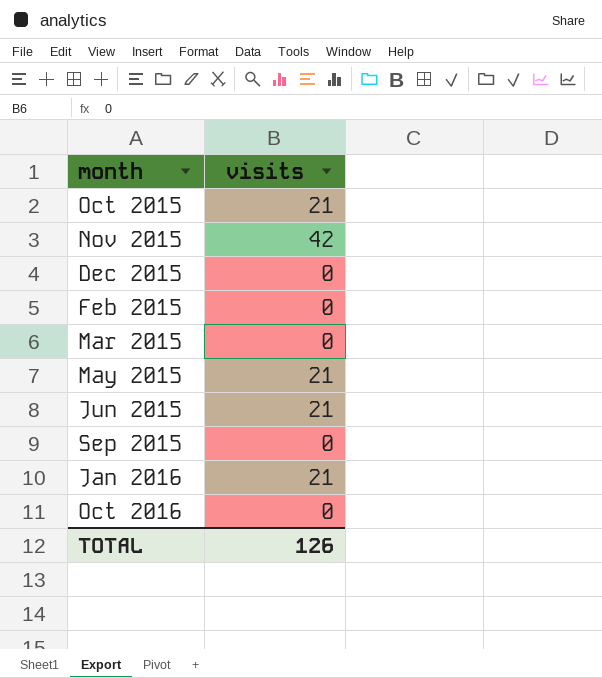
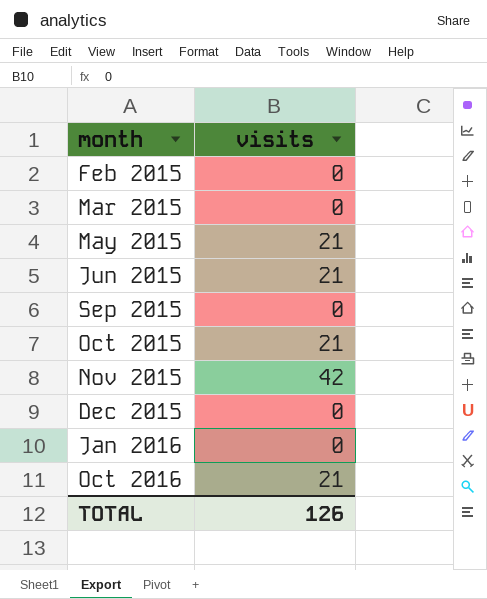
row order: none -> month ascending
Jan 2016 | visits: 21 -> 0
Oct 2016 | visits: 0 -> 21

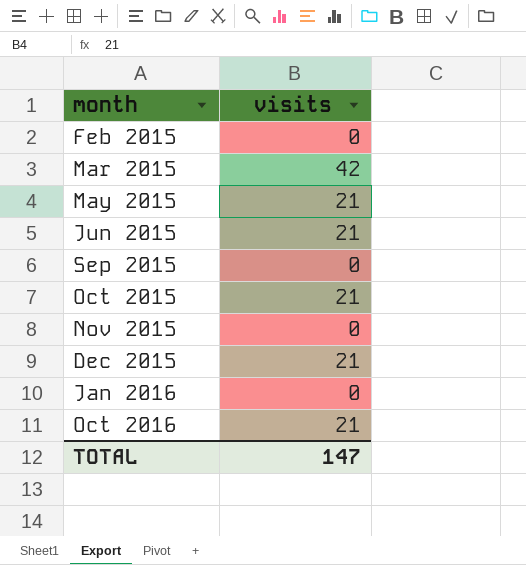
Mar 2015 | visits: 0 -> 42
Nov 2015 | visits: 42 -> 0
Dec 2015 | visits: 0 -> 21
TOTAL | visits: 126 -> 147

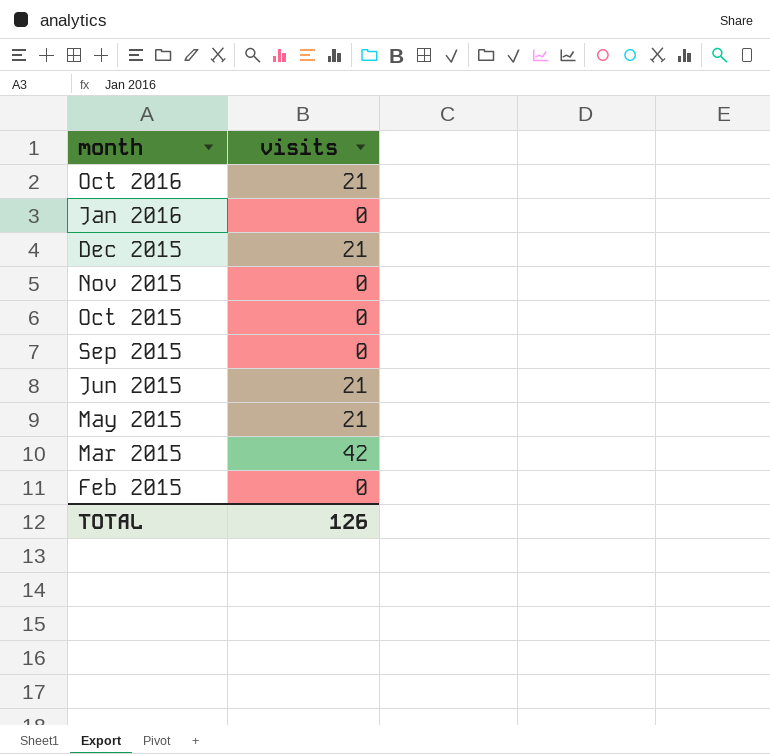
row order: month ascending -> month descending
Oct 2015 | visits: 21 -> 0
TOTAL | visits: 147 -> 126

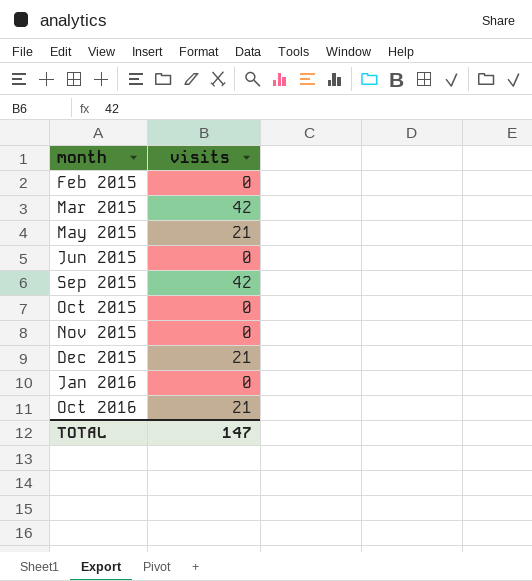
row order: month descending -> month ascending
Jun 2015 | visits: 21 -> 0
Sep 2015 | visits: 0 -> 42
TOTAL | visits: 126 -> 147

